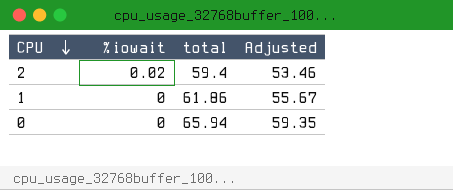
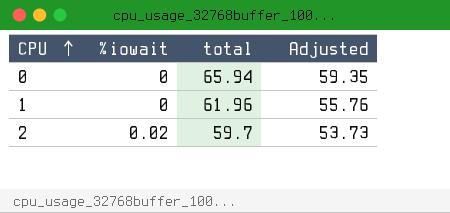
row order: CPU descending -> CPU ascending
1 | total: 61.86 -> 61.96
1 | Adjusted: 55.67 -> 55.76
2 | total: 59.4 -> 59.7
2 | Adjusted: 53.46 -> 53.73

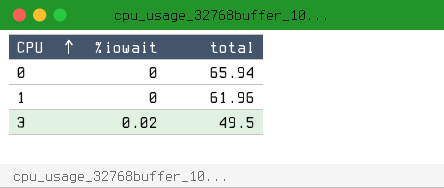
column Adjusted | formula: [total] * 0.9 -> none
row 2: 0.02 | 59.7 | 53.73 -> none
row 3: none -> 0.02 | 49.5

